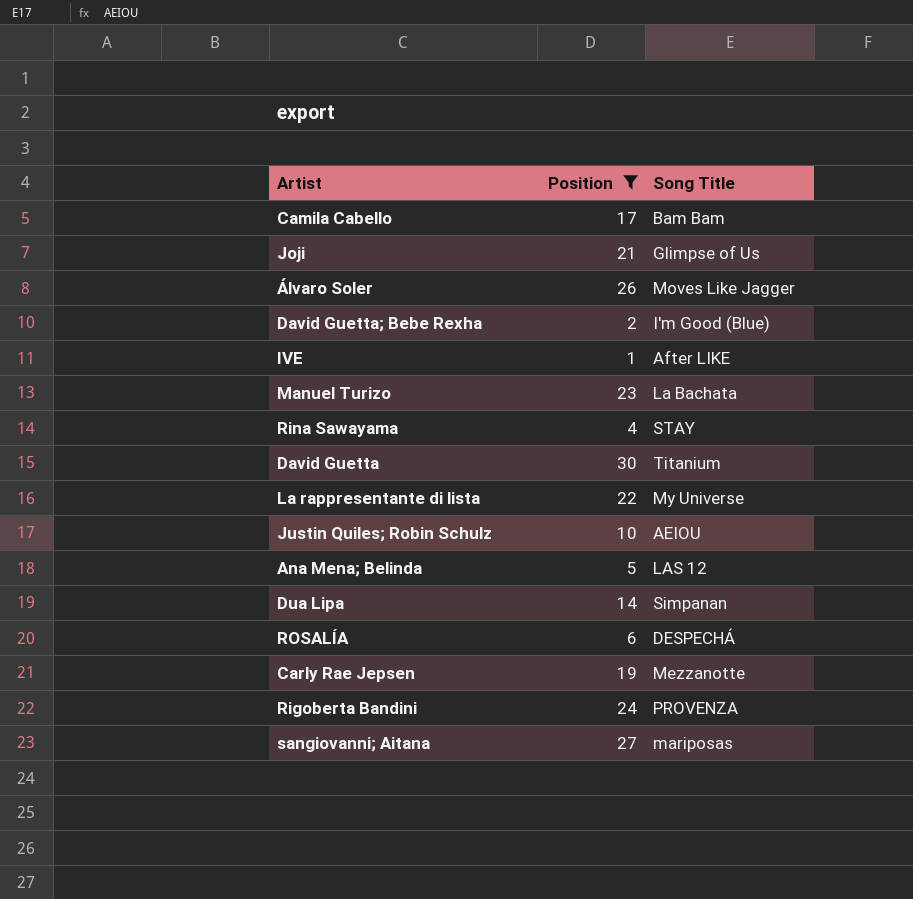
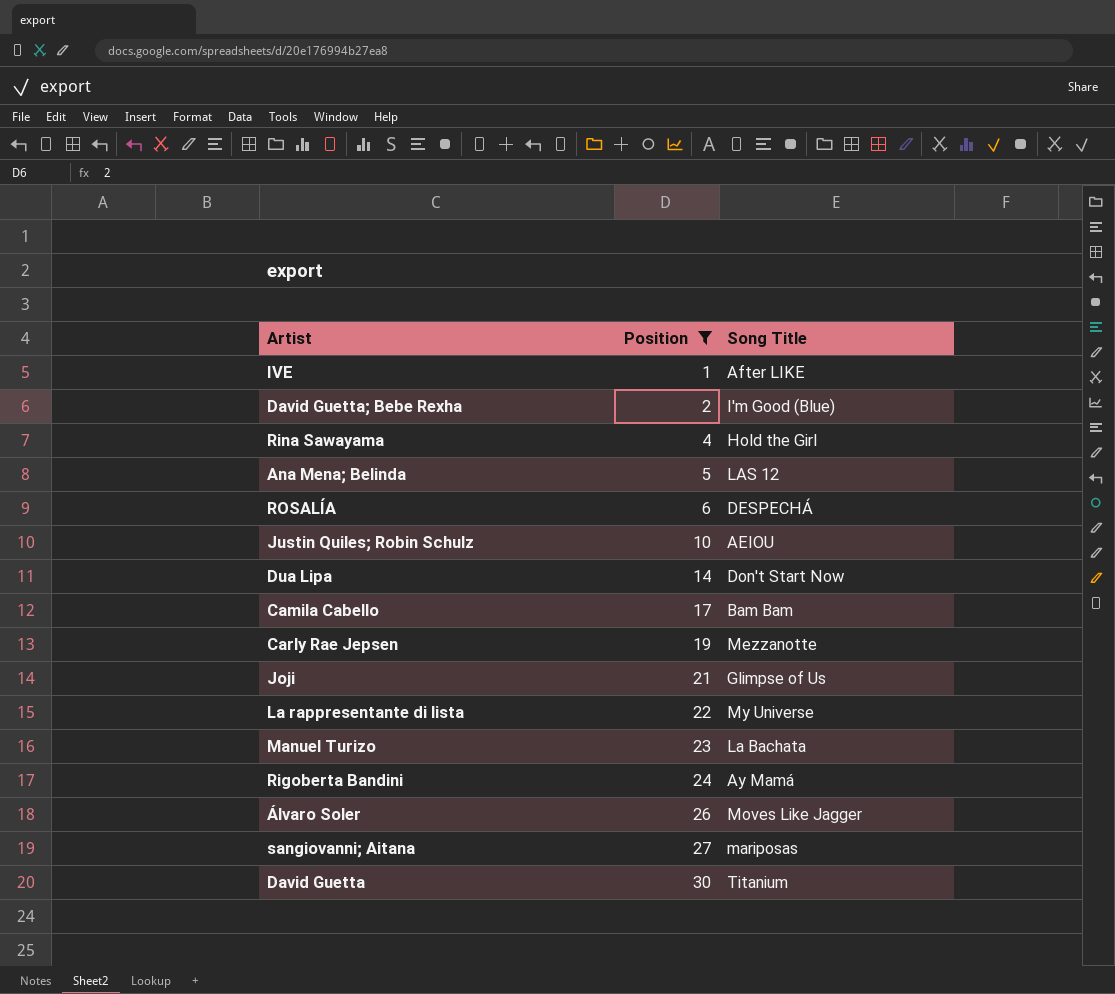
row order: none -> Position ascending
Rina Sawayama | Song Title: STAY -> Hold the Girl
Dua Lipa | Song Title: Simpanan -> Don't Start Now
Rigoberta Bandini | Song Title: PROVENZA -> Ay Mamá

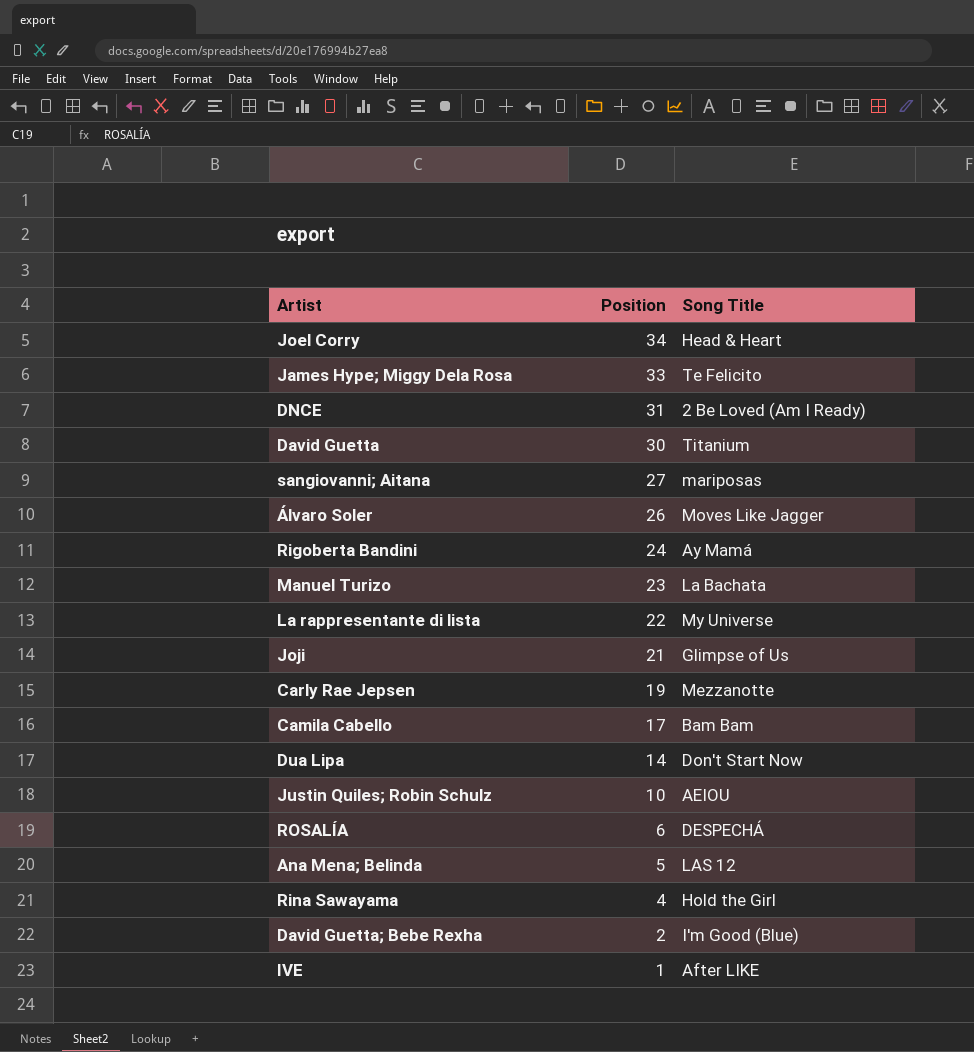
filter: Position <= 30 -> none
row order: Position ascending -> Position descending

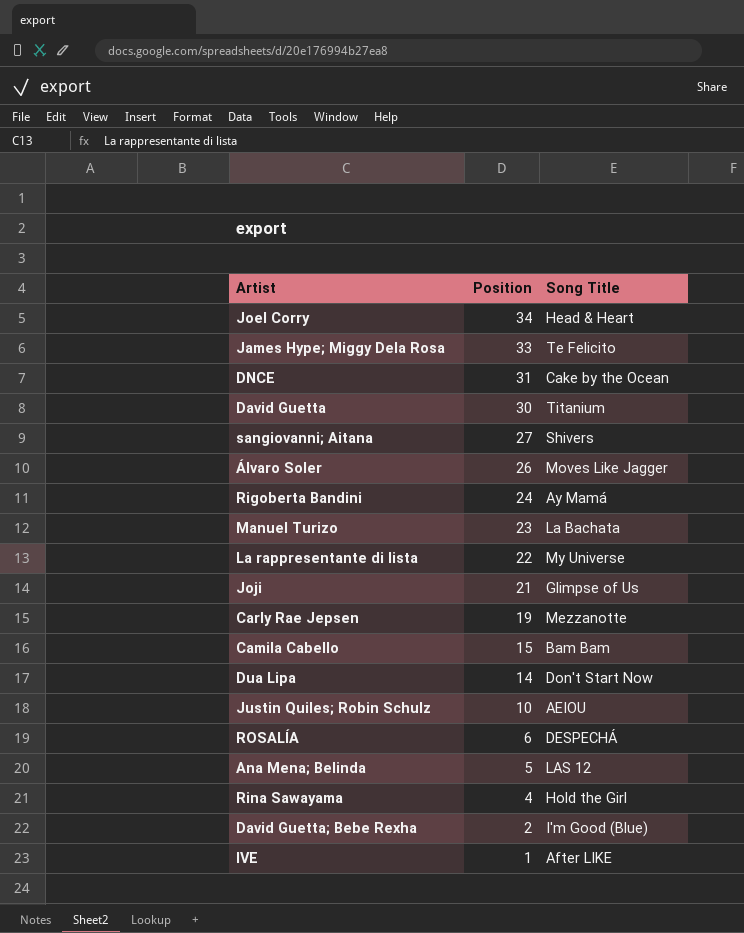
DNCE | Song Title: 2 Be Loved (Am I Ready) -> Cake by the Ocean
sangiovanni; Aitana | Song Title: mariposas -> Shivers
Camila Cabello | Position: 17 -> 15

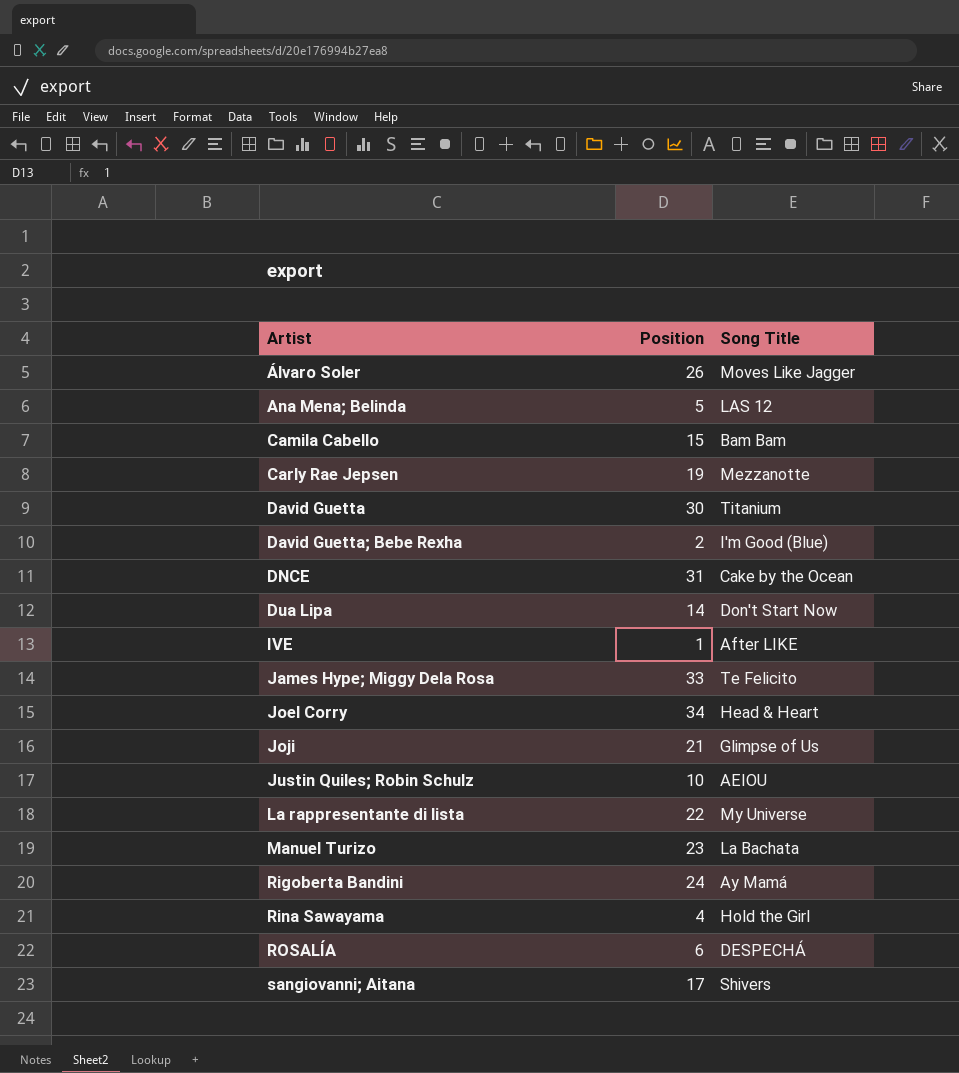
row order: Position descending -> Artist ascending
sangiovanni; Aitana | Position: 27 -> 17

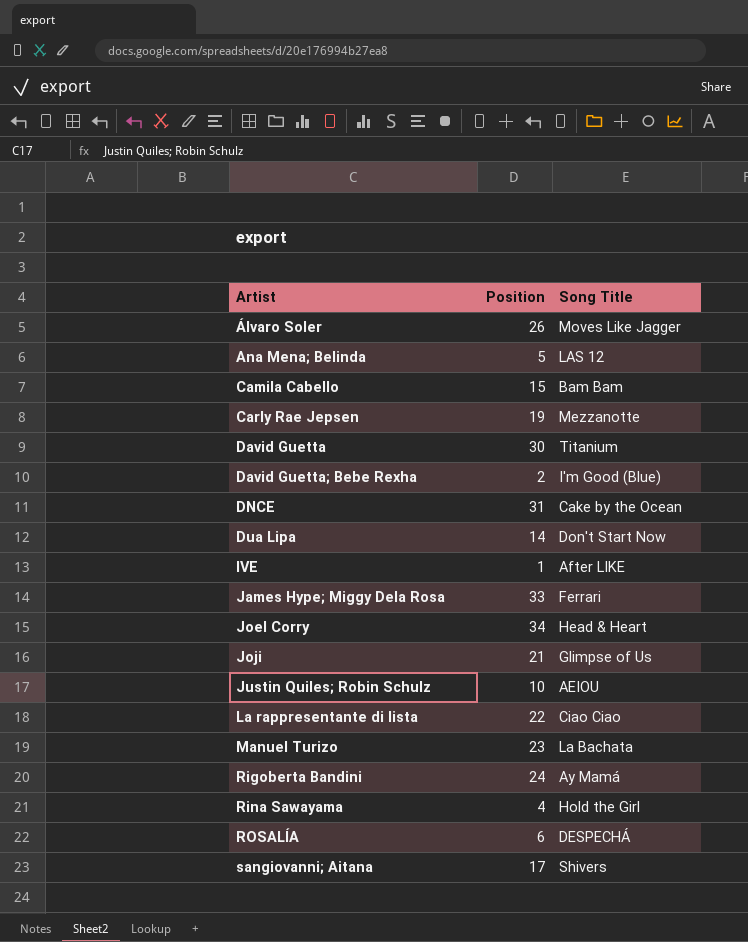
James Hype; Miggy Dela Rosa | Song Title: Te Felicito -> Ferrari
La rappresentante di lista | Song Title: My Universe -> Ciao Ciao

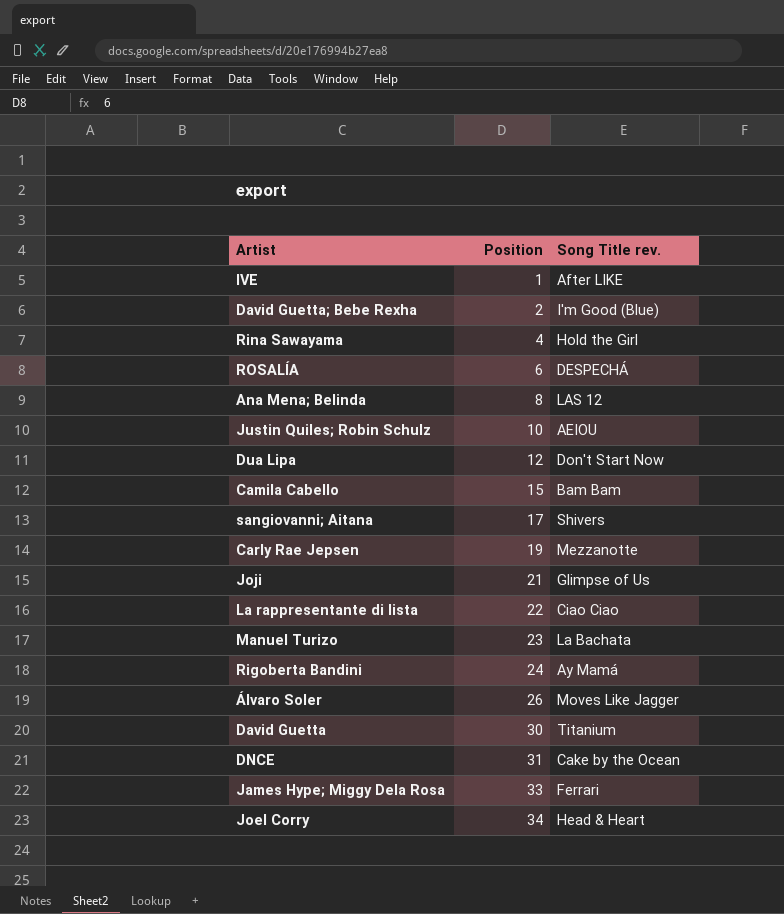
row order: Artist ascending -> Position ascending
column name: Song Title -> Song Title rev.
Ana Mena; Belinda | Position: 5 -> 8
Dua Lipa | Position: 14 -> 12

